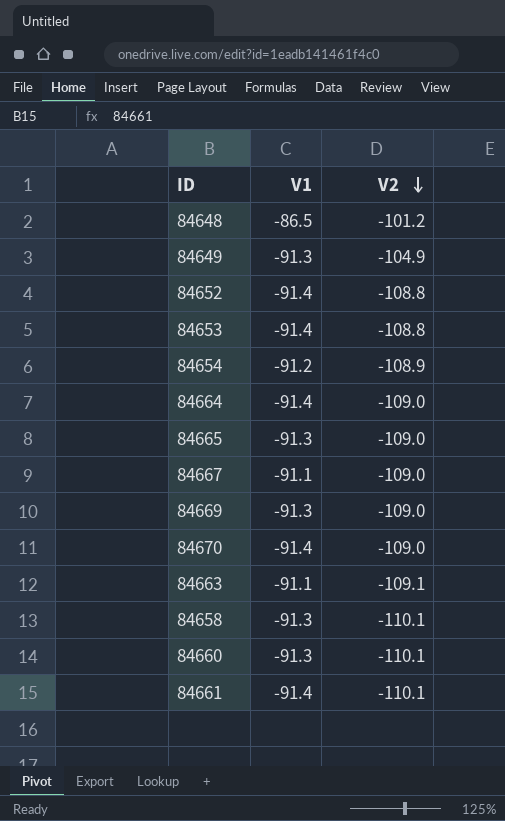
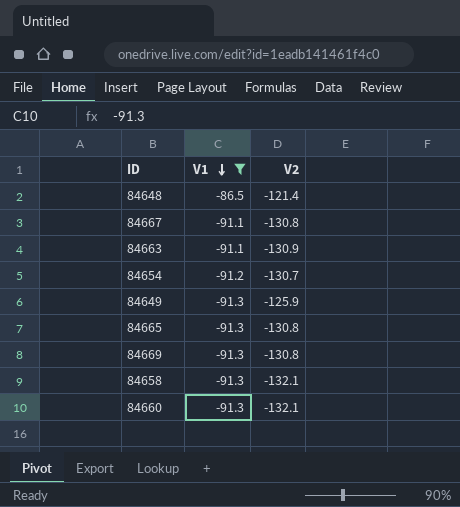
filter: none -> V1 != -91.4
row order: V2 descending -> V1 descending
84648 | V2: -101.2 -> -121.4
84667 | V2: -109.0 -> -130.8
84663 | V2: -109.1 -> -130.9
84654 | V2: -108.9 -> -130.7
84649 | V2: -104.9 -> -125.9
84665 | V2: -109.0 -> -130.8
84669 | V2: -109.0 -> -130.8
84658 | V2: -110.1 -> -132.1
84660 | V2: -110.1 -> -132.1

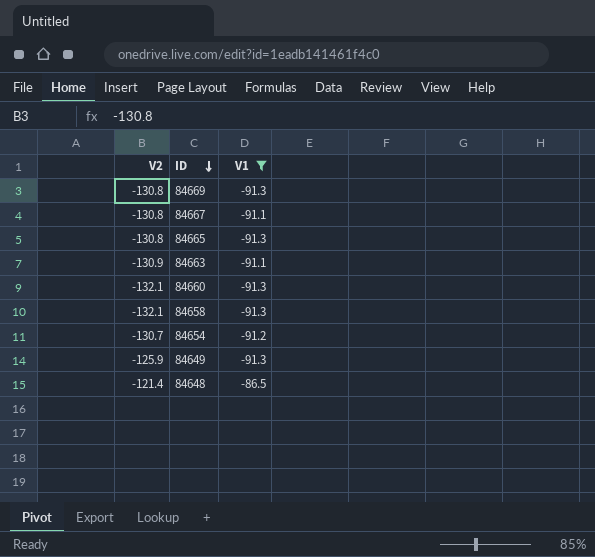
row order: V1 descending -> ID descending
column V2 | position: 3 -> 1

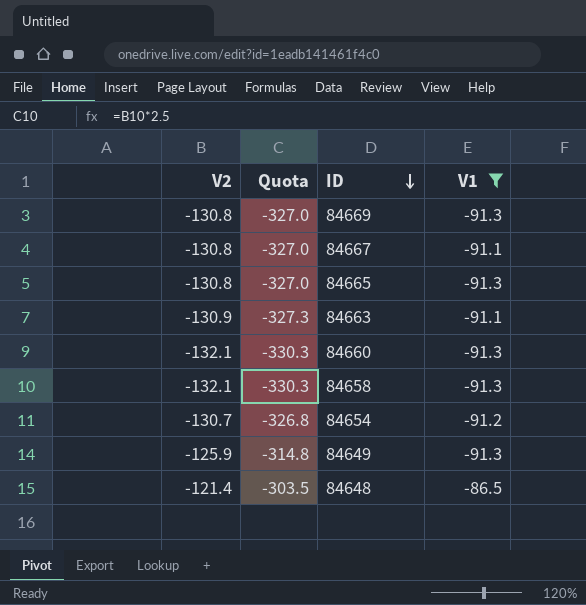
column Quota | formula: none -> [V2] * 2.5

